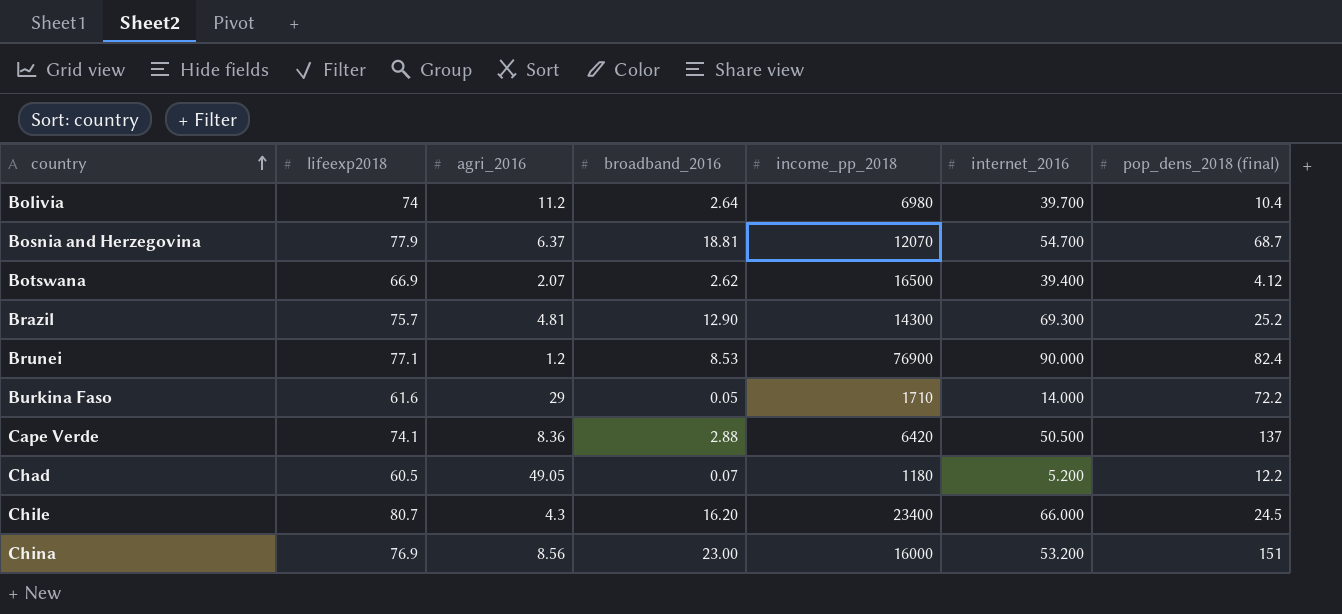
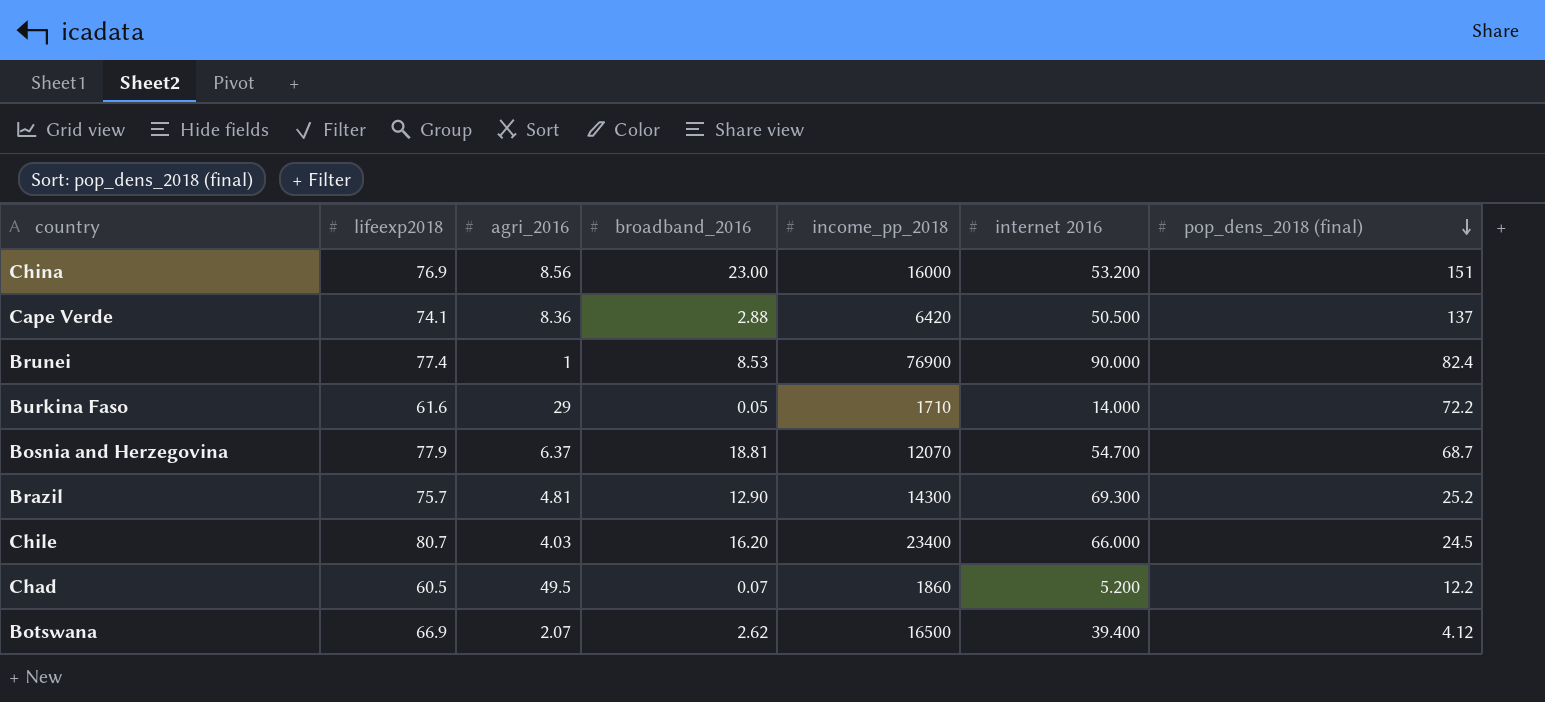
row order: country ascending -> pop_dens_2018 (final) descending
column name: internet_2016 -> internet 2016
row Bolivia: 74 | 11.2 | 2.64 | 6980 | 39.700 | 10.4 -> none
Brunei | lifeexp2018: 77.1 -> 77.4
Brunei | agri_2016: 1.2 -> 1
Chile | agri_2016: 4.3 -> 4.03
Chad | agri_2016: 49.05 -> 49.5
Chad | income_pp_2018: 1180 -> 1860

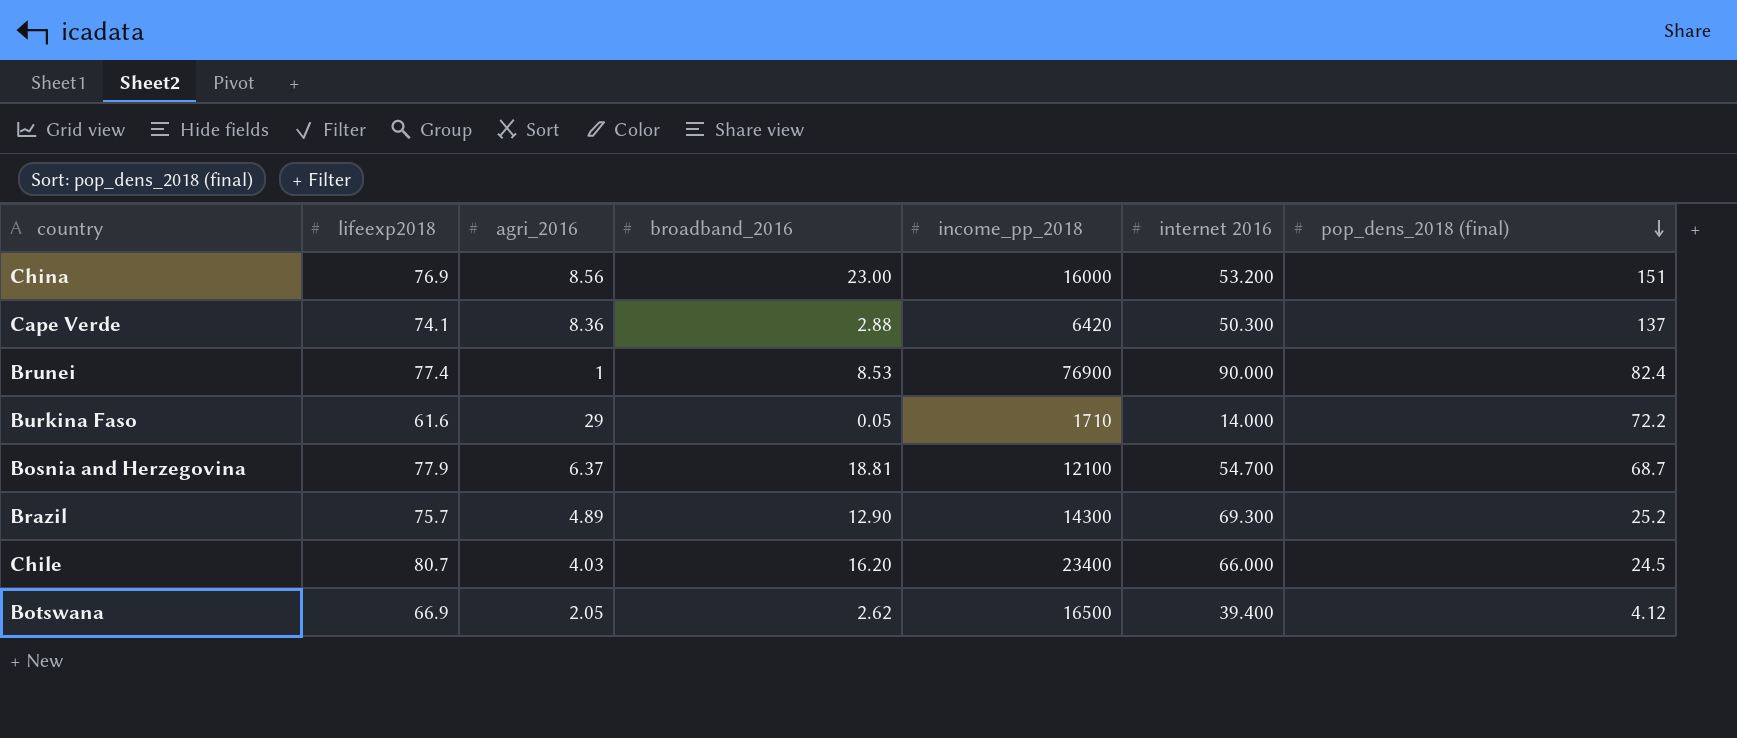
row Chad: 60.5 | 49.5 | 0.07 | 1860 | 5.200 | 12.2 -> none
Cape Verde | internet 2016: 50.500 -> 50.300
Bosnia and Herzegovina | income_pp_2018: 12070 -> 12100
Brazil | agri_2016: 4.81 -> 4.89
Botswana | agri_2016: 2.07 -> 2.05

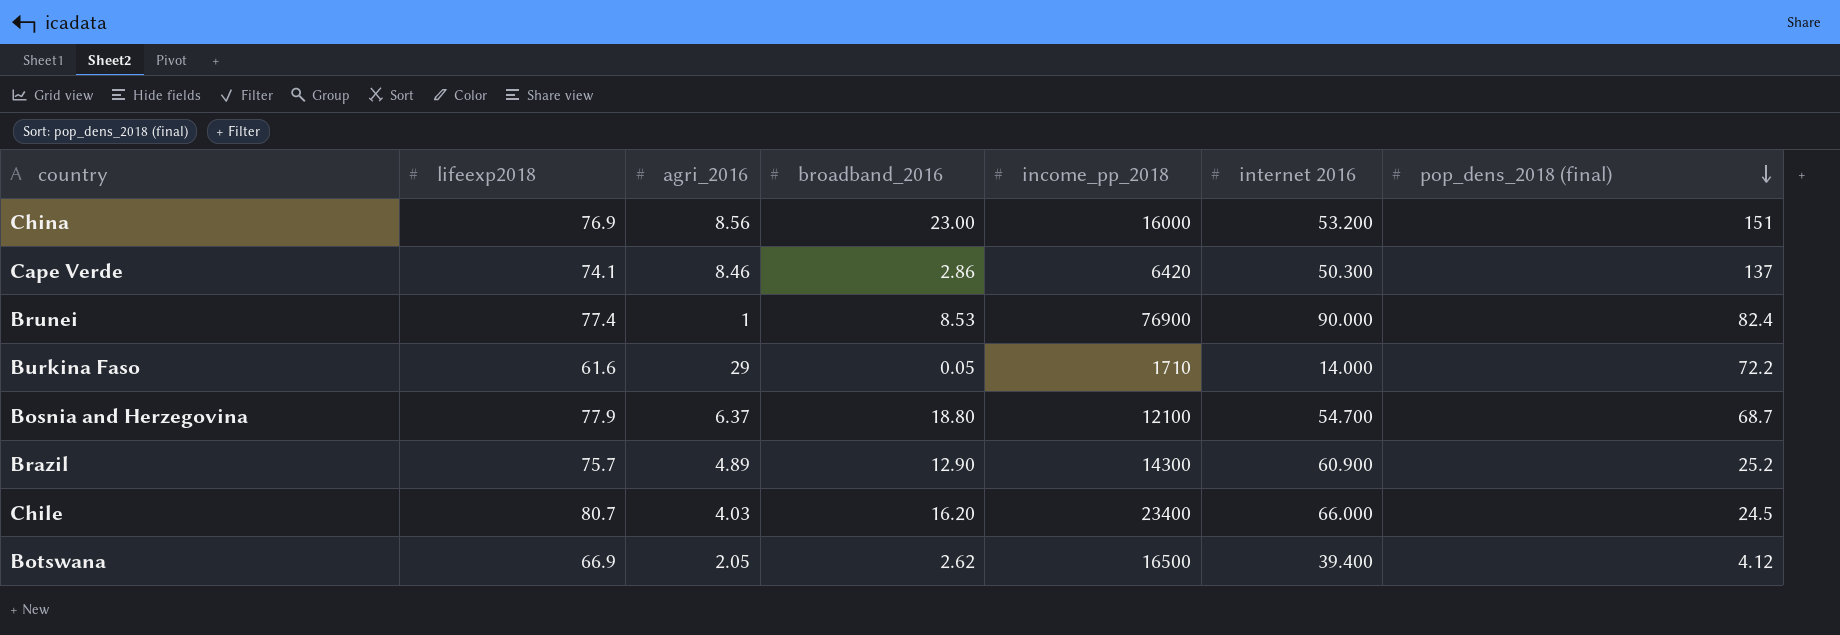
Cape Verde | agri_2016: 8.36 -> 8.46
Cape Verde | broadband_2016: 2.88 -> 2.86
Bosnia and Herzegovina | broadband_2016: 18.81 -> 18.80
Brazil | internet 2016: 69.300 -> 60.900

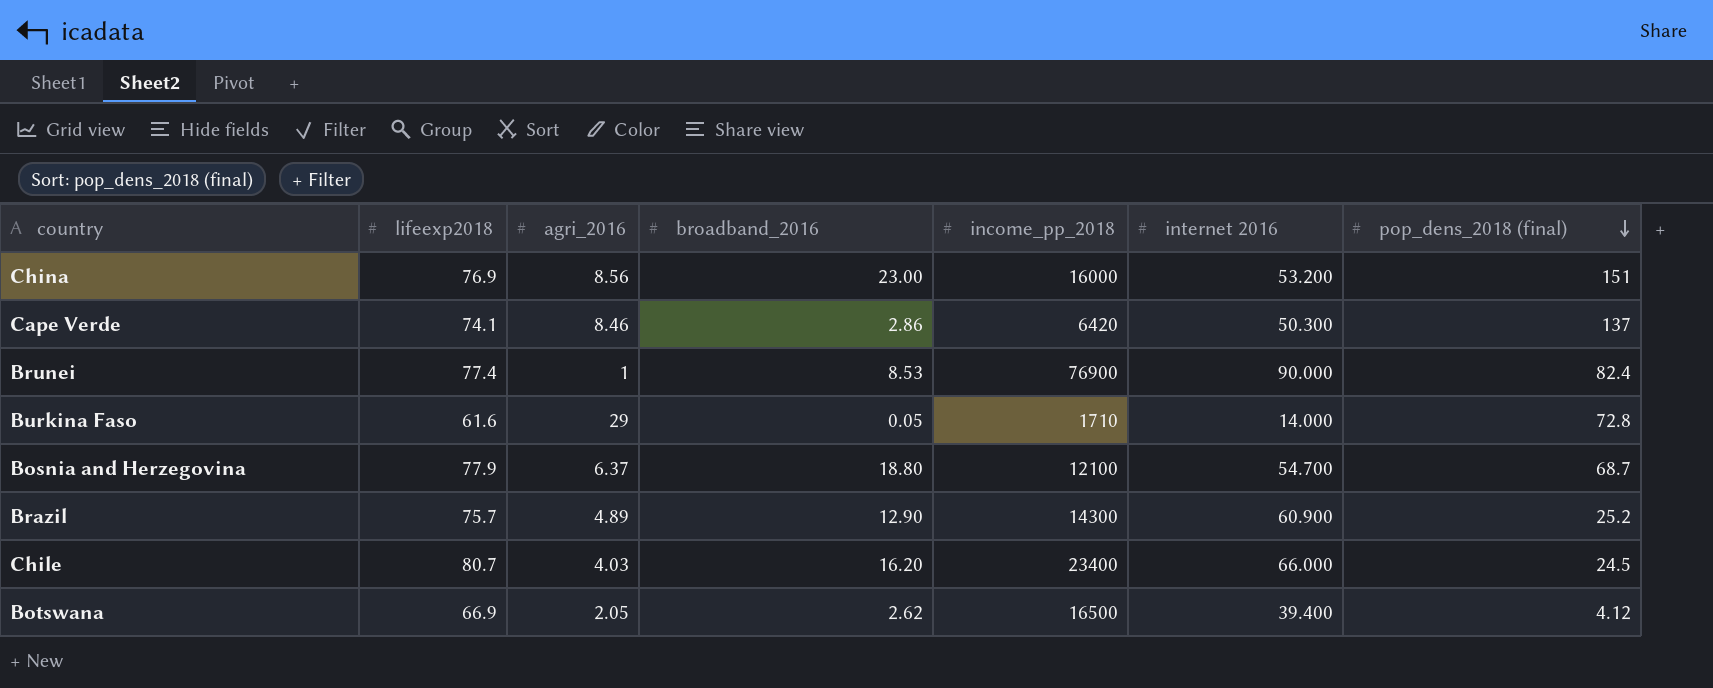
Burkina Faso | pop_dens_2018 (final): 72.2 -> 72.8

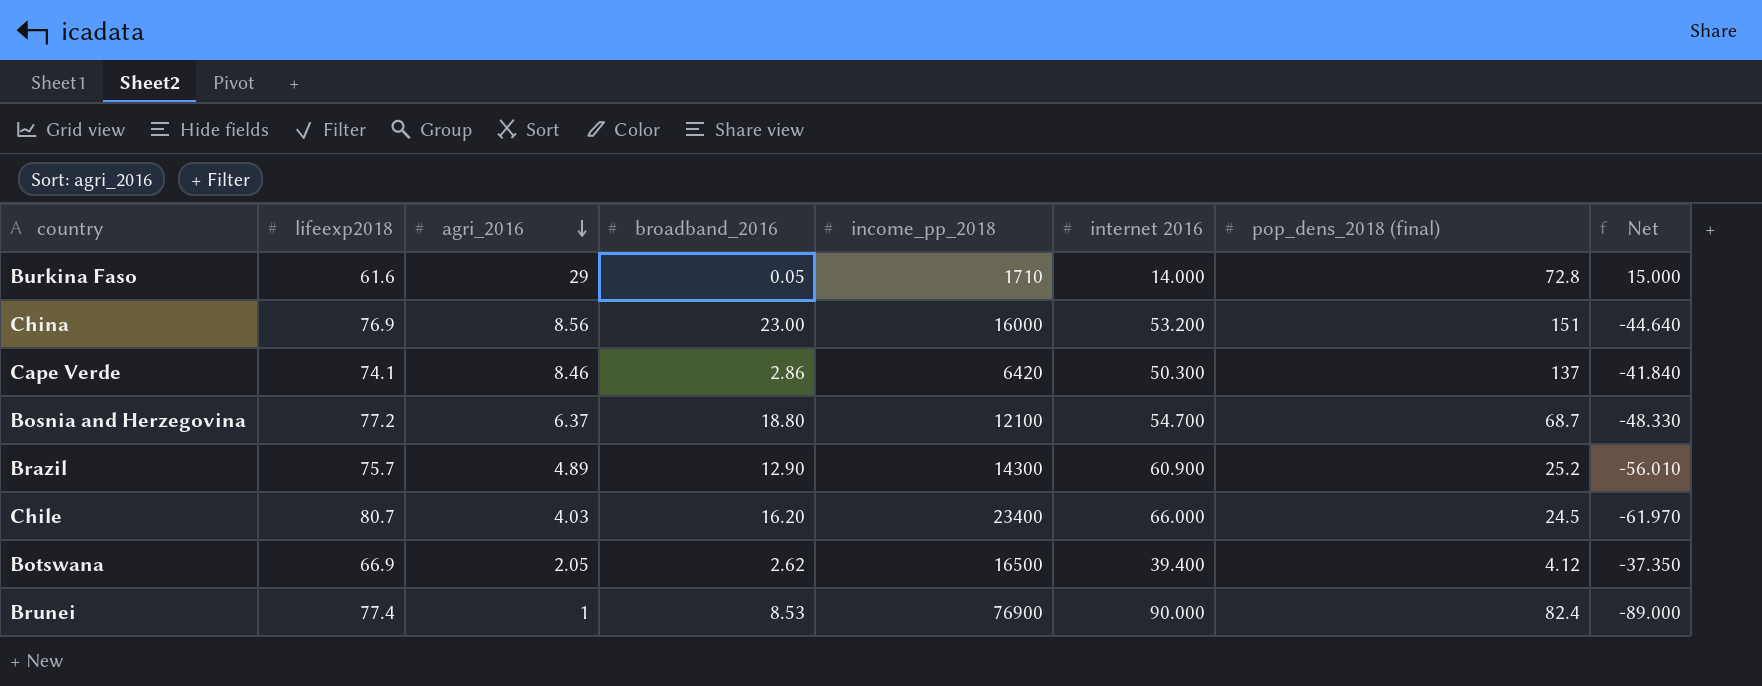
row order: pop_dens_2018 (final) descending -> agri_2016 descending
column Net | formula: none -> [agri_2016] - [internet 2016]
Bosnia and Herzegovina | lifeexp2018: 77.9 -> 77.2

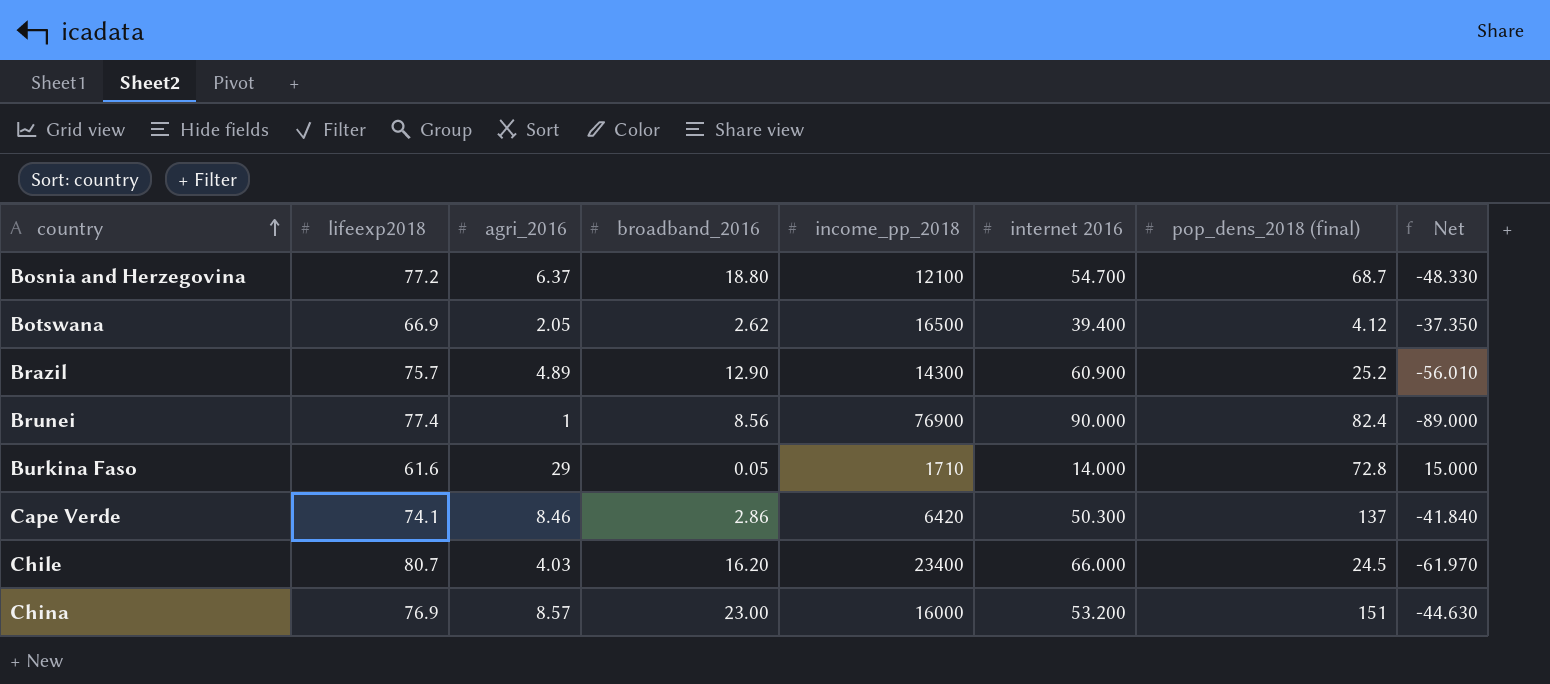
row order: agri_2016 descending -> country ascending
Brunei | broadband_2016: 8.53 -> 8.56
China | agri_2016: 8.56 -> 8.57
China | Net: -44.640 -> -44.630

